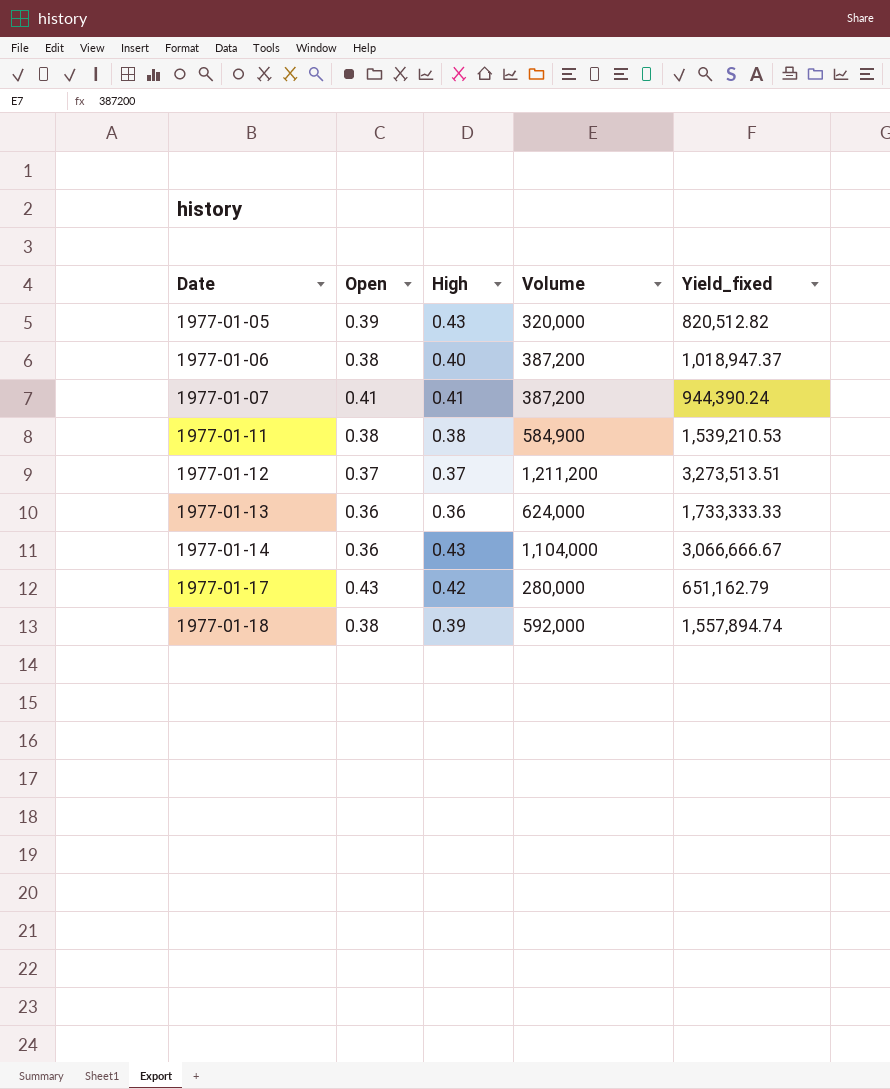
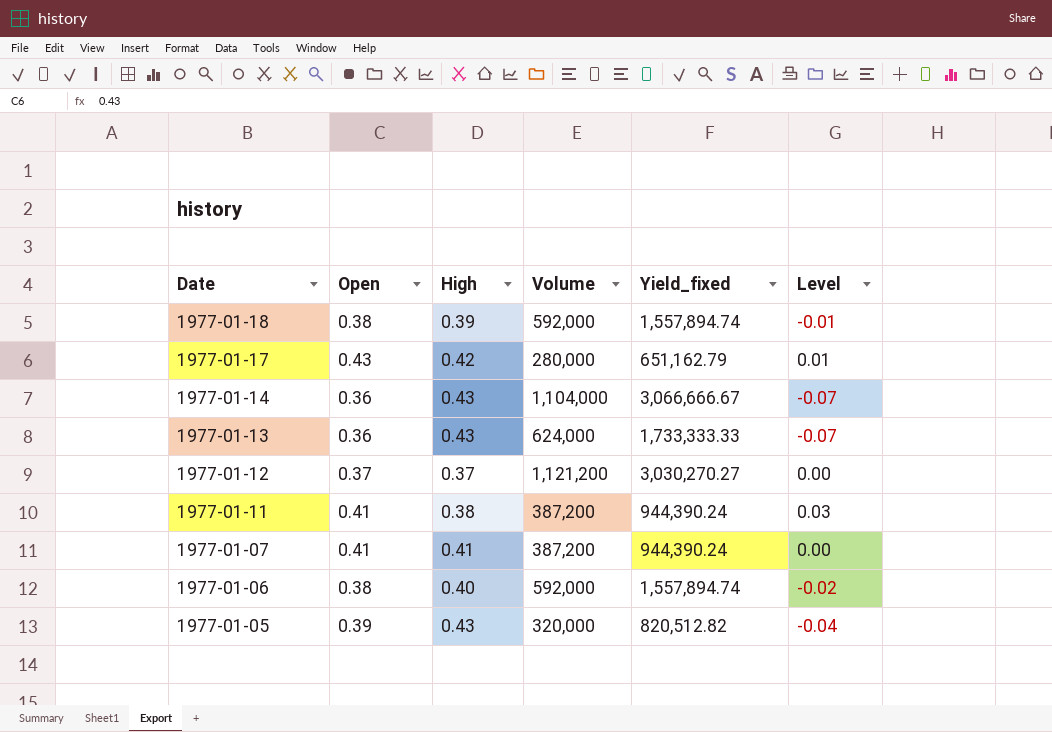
row order: Date ascending -> Date descending
column Level | formula: none -> [Open] - [High]
1977-01-13 | High: 0.36 -> 0.43
1977-01-12 | Volume: 1,211,200 -> 1,121,200
1977-01-12 | Yield_fixed: 3,273,513.51 -> 3,030,270.27
1977-01-11 | Open: 0.38 -> 0.41
1977-01-11 | Volume: 584,900 -> 387,200
1977-01-11 | Yield_fixed: 1,539,210.53 -> 944,390.24
1977-01-06 | Volume: 387,200 -> 592,000
1977-01-06 | Yield_fixed: 1,018,947.37 -> 1,557,894.74

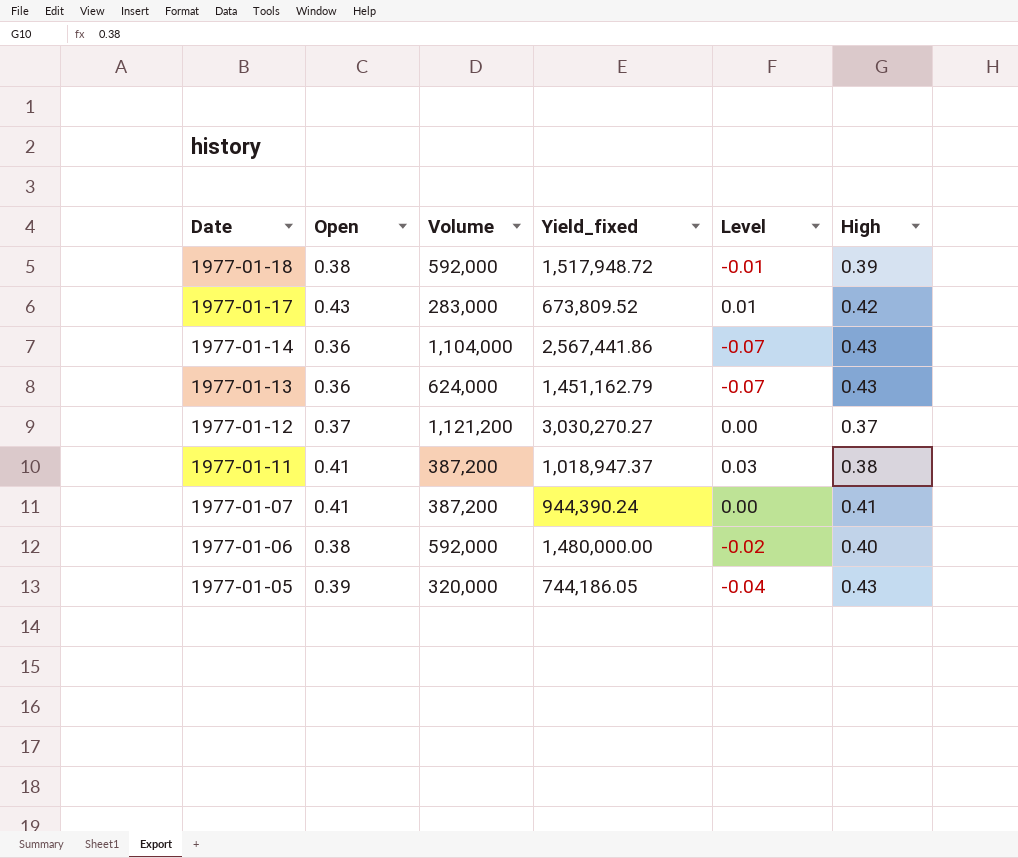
column Yield_fixed | formula: [Volume] / [Open] -> [Volume] / [High]
column High | position: 3 -> 6
1977-01-17 | Volume: 280,000 -> 283,000

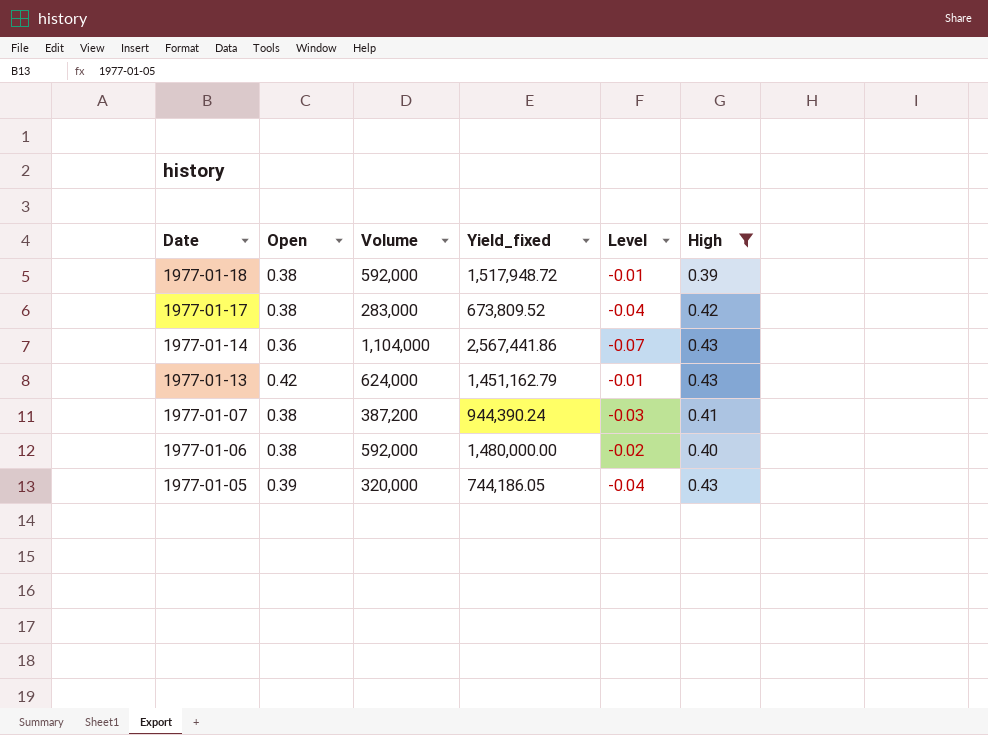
filter: none -> High >= 0.39
1977-01-17 | Open: 0.43 -> 0.38
1977-01-17 | Level: 0.01 -> -0.04
1977-01-13 | Open: 0.36 -> 0.42
1977-01-13 | Level: -0.07 -> -0.01
1977-01-07 | Open: 0.41 -> 0.38
1977-01-07 | Level: 0.00 -> -0.03

